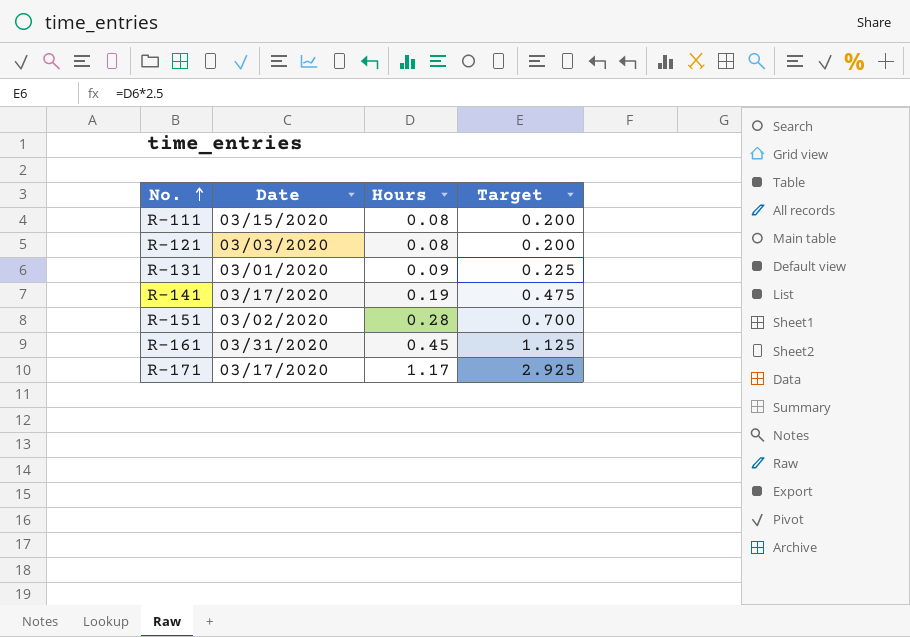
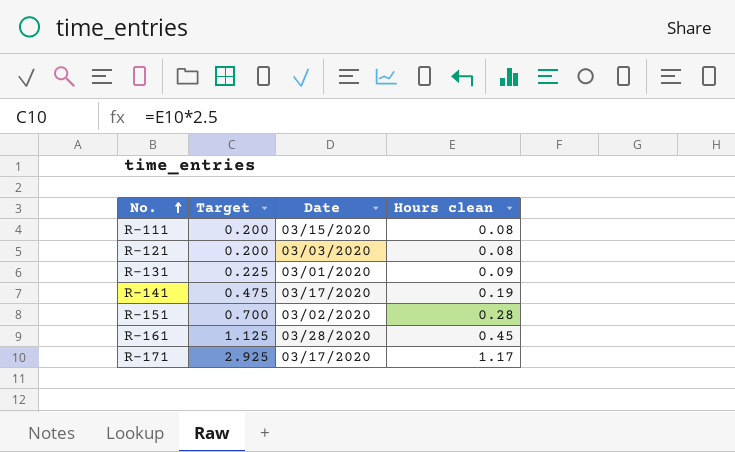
column Target | position: 4 -> 2
column name: Hours -> Hours clean
R-161 | Date: 03/31/2020 -> 03/28/2020

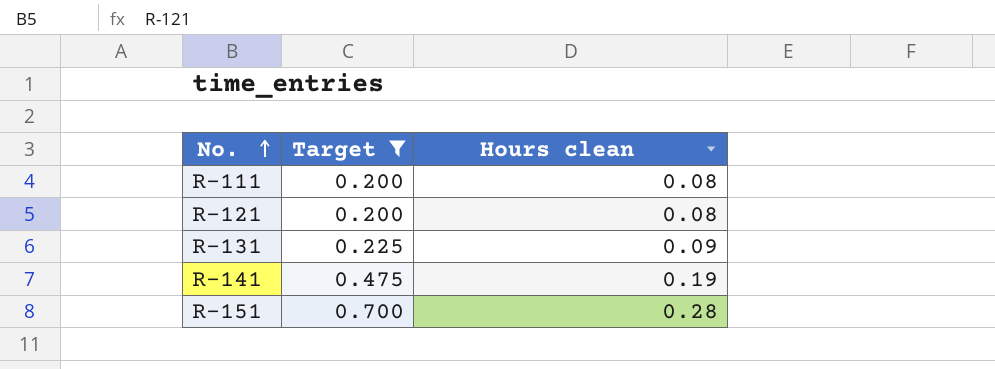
filter: none -> Target <= 0.700
column Date | position: 3 -> none

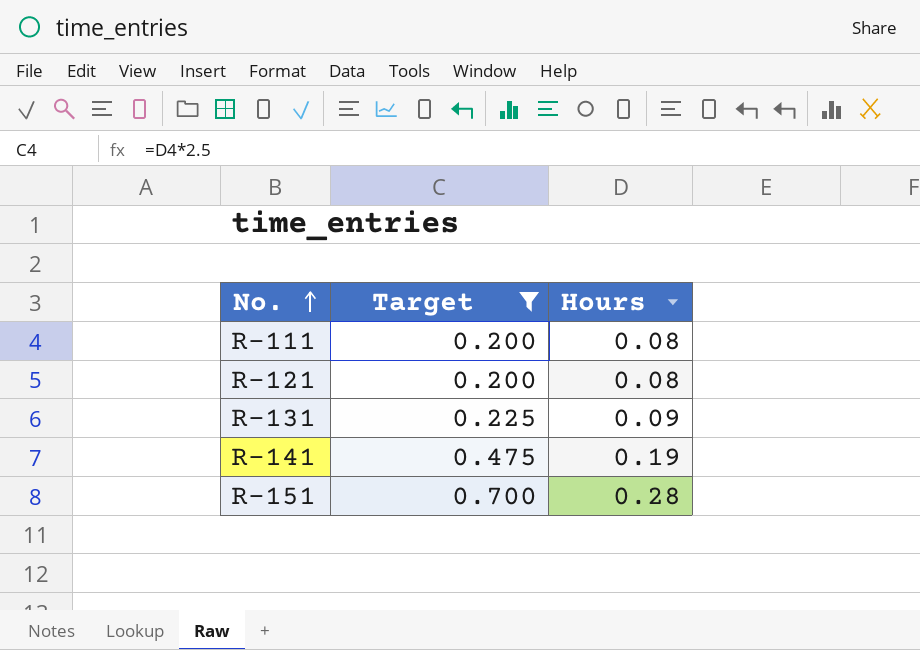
column name: Hours clean -> Hours

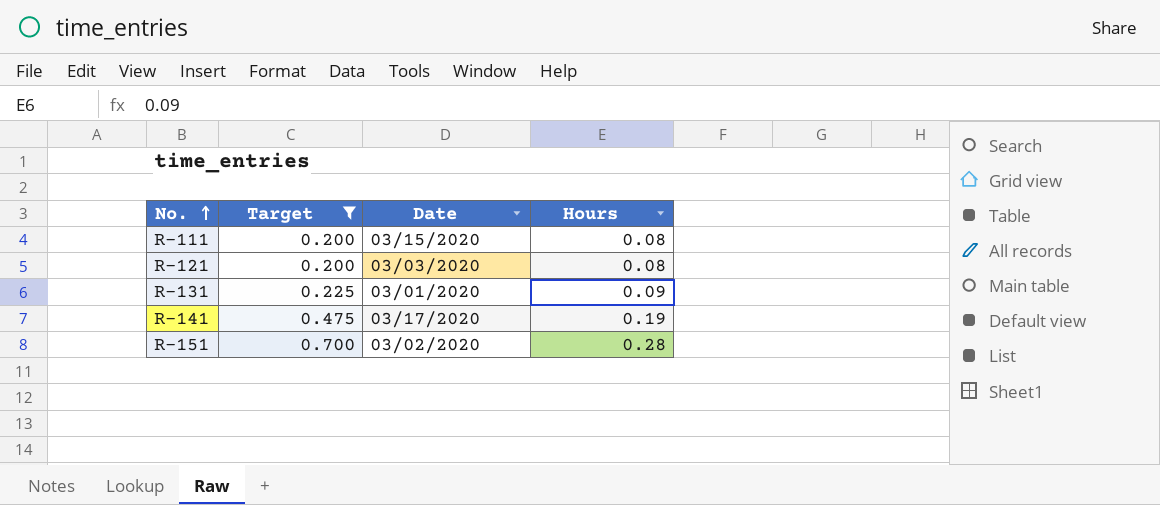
column Date | position: none -> 3

